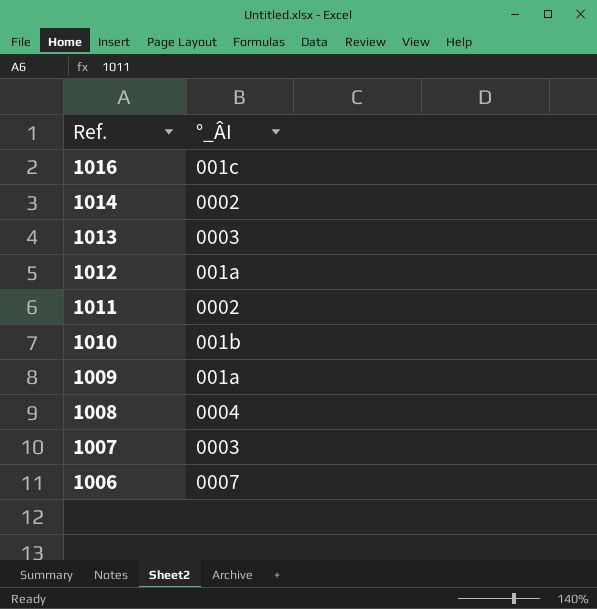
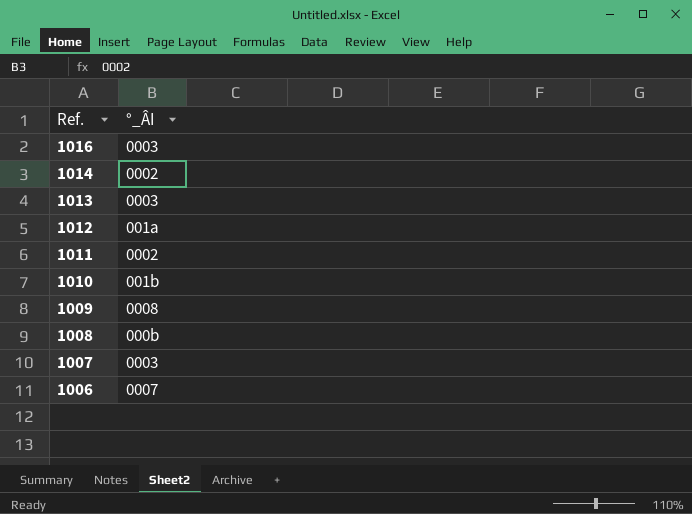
1016 | °_ÂI: 001c -> 0003
1009 | °_ÂI: 001a -> 0008
1008 | °_ÂI: 0004 -> 000b

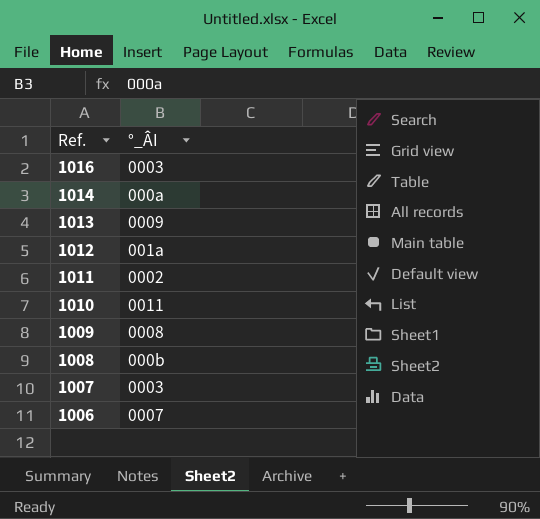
1014 | °_ÂI: 0002 -> 000a
1013 | °_ÂI: 0003 -> 0009
1010 | °_ÂI: 001b -> 0011

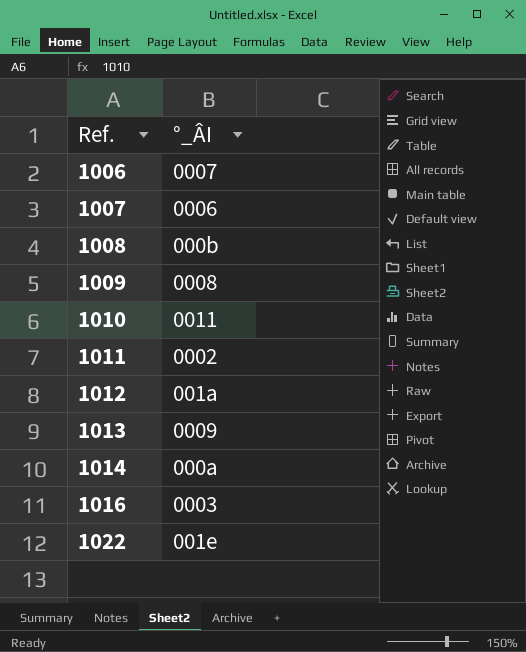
row order: Ref. descending -> Ref. ascending
1007 | °_ÂI: 0003 -> 0006
row 1022: none -> 001e

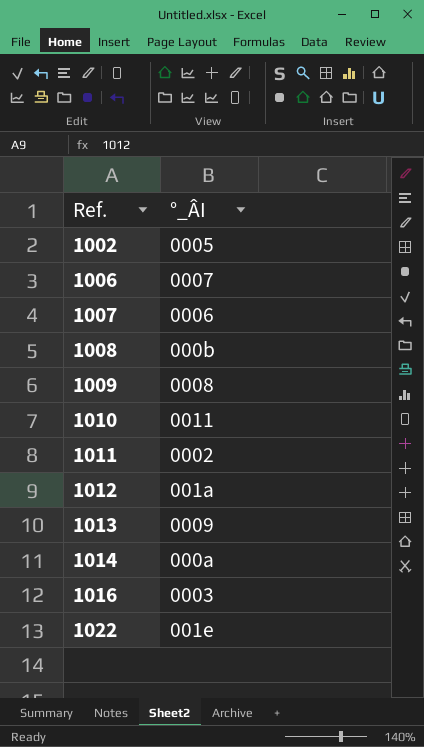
row 1002: none -> 0005

